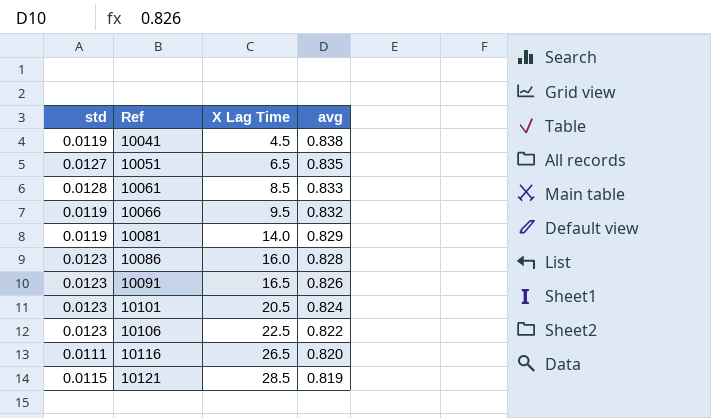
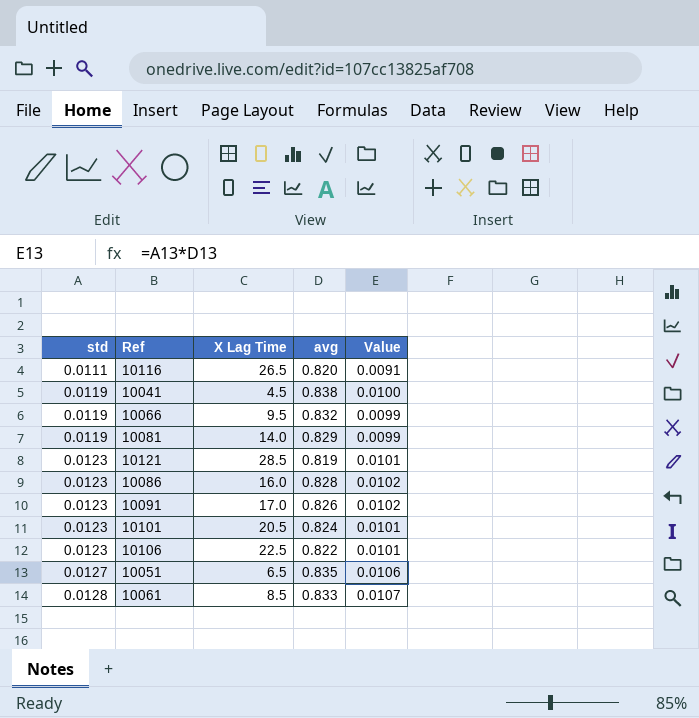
row order: Ref ascending -> std ascending
column Value | formula: none -> [std] * [avg]
10121 | std: 0.0115 -> 0.0123
10091 | X Lag Time: 16.5 -> 17.0

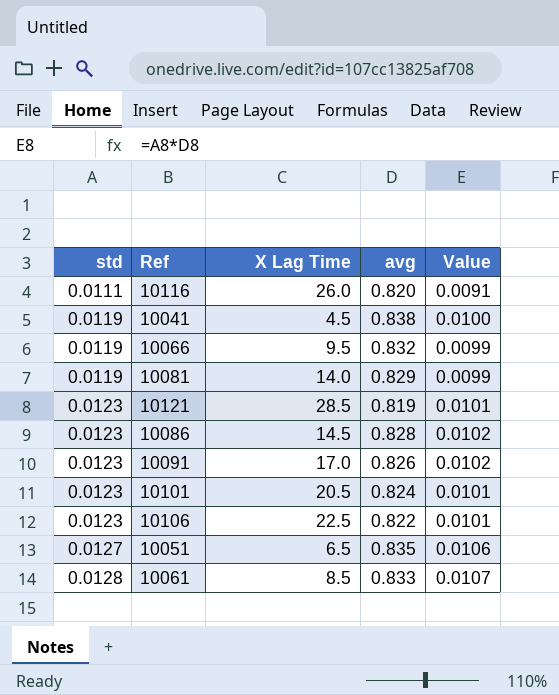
10116 | X Lag Time: 26.5 -> 26.0
10086 | X Lag Time: 16.0 -> 14.5

